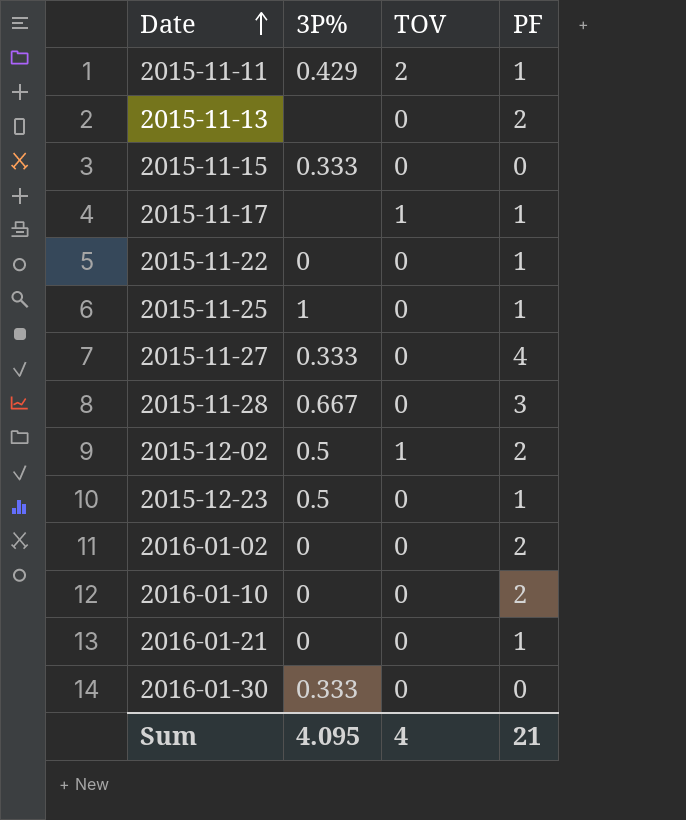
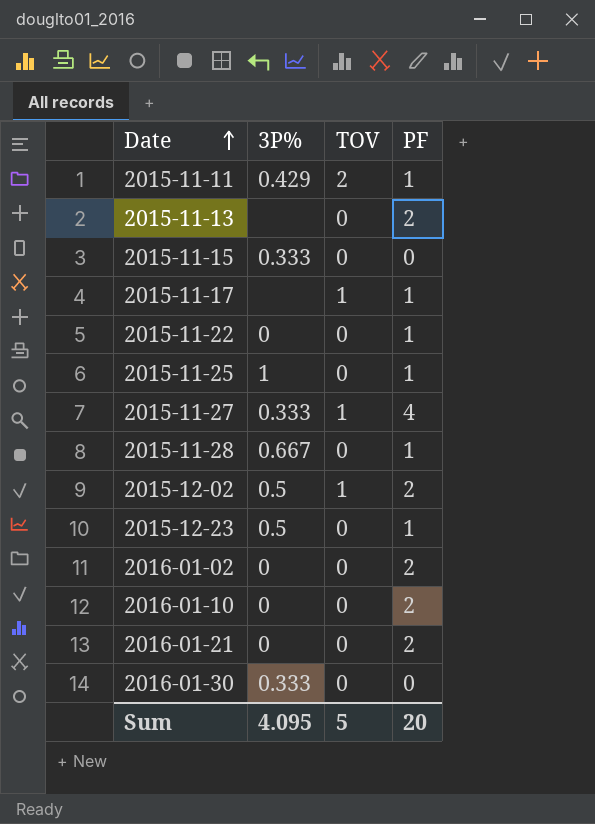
2015-11-27 | TOV: 0 -> 1
2015-11-28 | PF: 3 -> 1
2016-01-21 | PF: 1 -> 2
Sum | TOV: 4 -> 5
Sum | PF: 21 -> 20

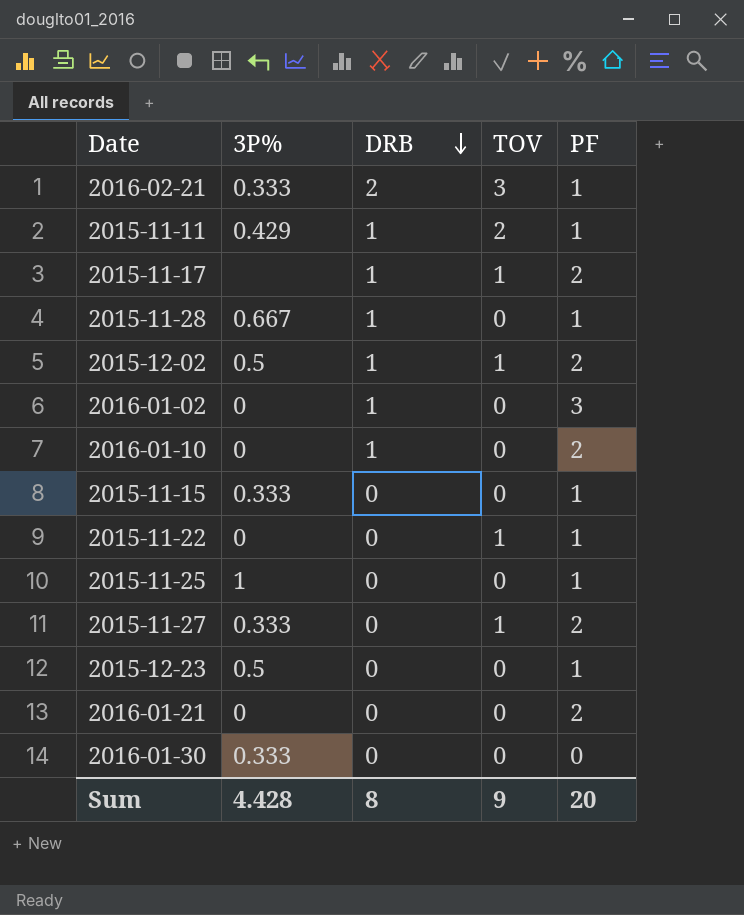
row order: Date ascending -> DRB descending
column DRB | position: none -> 3
row 2015-11-13: none | 0 | 2 -> none
row 2016-02-21: none -> 0.333 | 2 | 3 | 1
2015-11-17 | PF: 1 -> 2
2016-01-02 | PF: 2 -> 3
2015-11-15 | PF: 0 -> 1
2015-11-22 | TOV: 0 -> 1
2015-11-27 | PF: 4 -> 2
Sum | 3P%: 4.095 -> 4.428
Sum | TOV: 5 -> 9

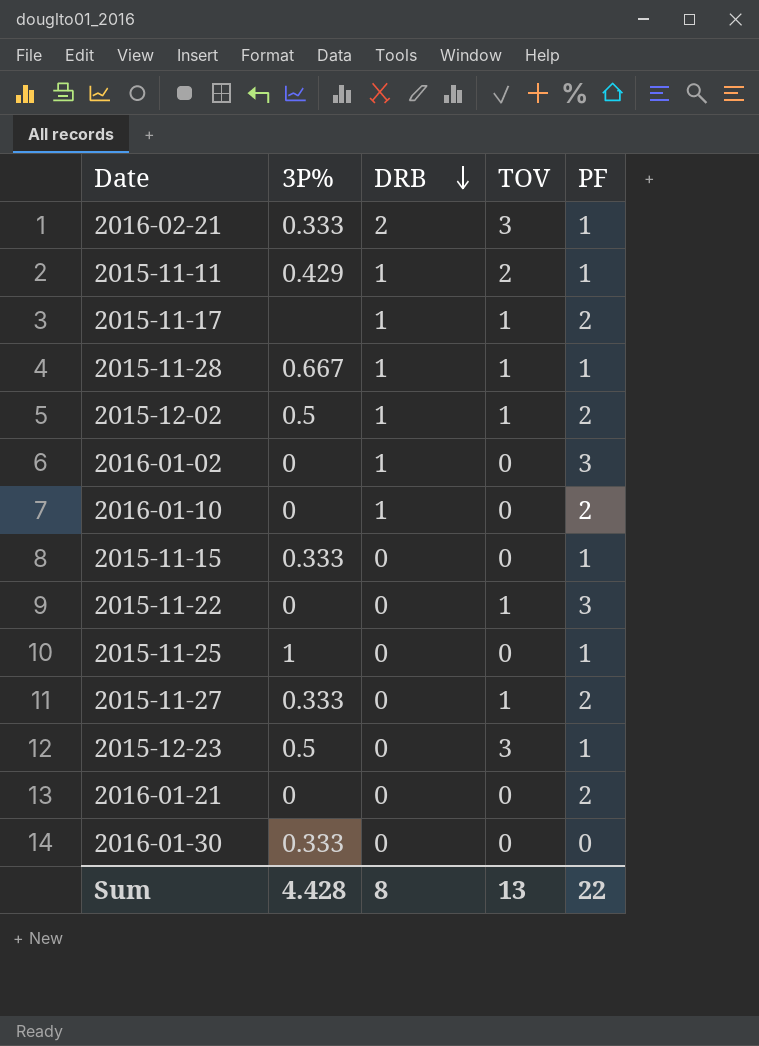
2015-11-28 | TOV: 0 -> 1
2015-11-22 | PF: 1 -> 3
2015-12-23 | TOV: 0 -> 3
Sum | TOV: 9 -> 13
Sum | PF: 20 -> 22

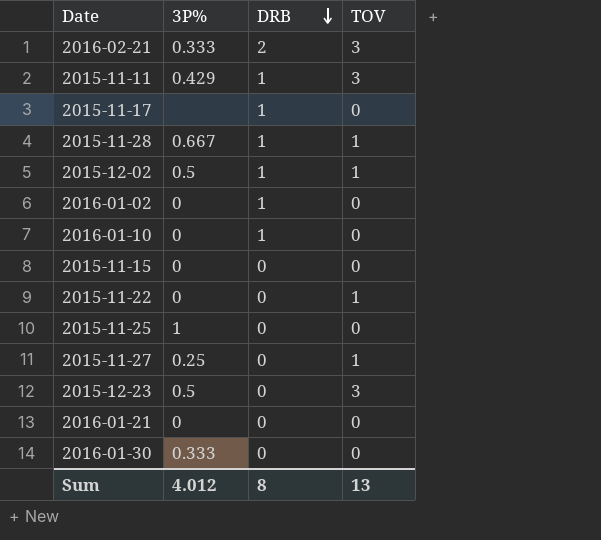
column PF | position: 5 -> none
2015-11-11 | TOV: 2 -> 3
2015-11-17 | TOV: 1 -> 0
2015-11-15 | 3P%: 0.333 -> 0
2015-11-27 | 3P%: 0.333 -> 0.25
Sum | 3P%: 4.428 -> 4.012

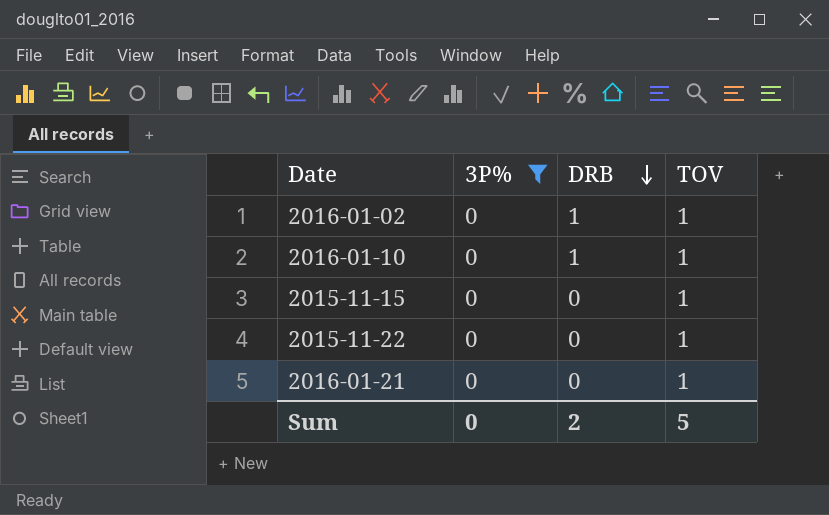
filter: none -> 3P% = 0
2016-01-02 | TOV: 0 -> 1
2016-01-10 | TOV: 0 -> 1
2015-11-15 | TOV: 0 -> 1
2016-01-21 | TOV: 0 -> 1
Sum | 3P%: 4.012 -> 0
Sum | DRB: 8 -> 2
Sum | TOV: 13 -> 5

